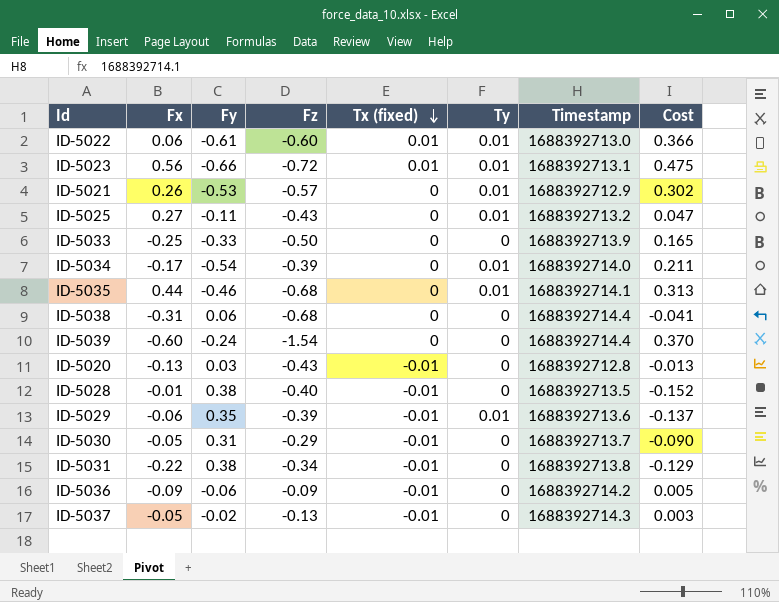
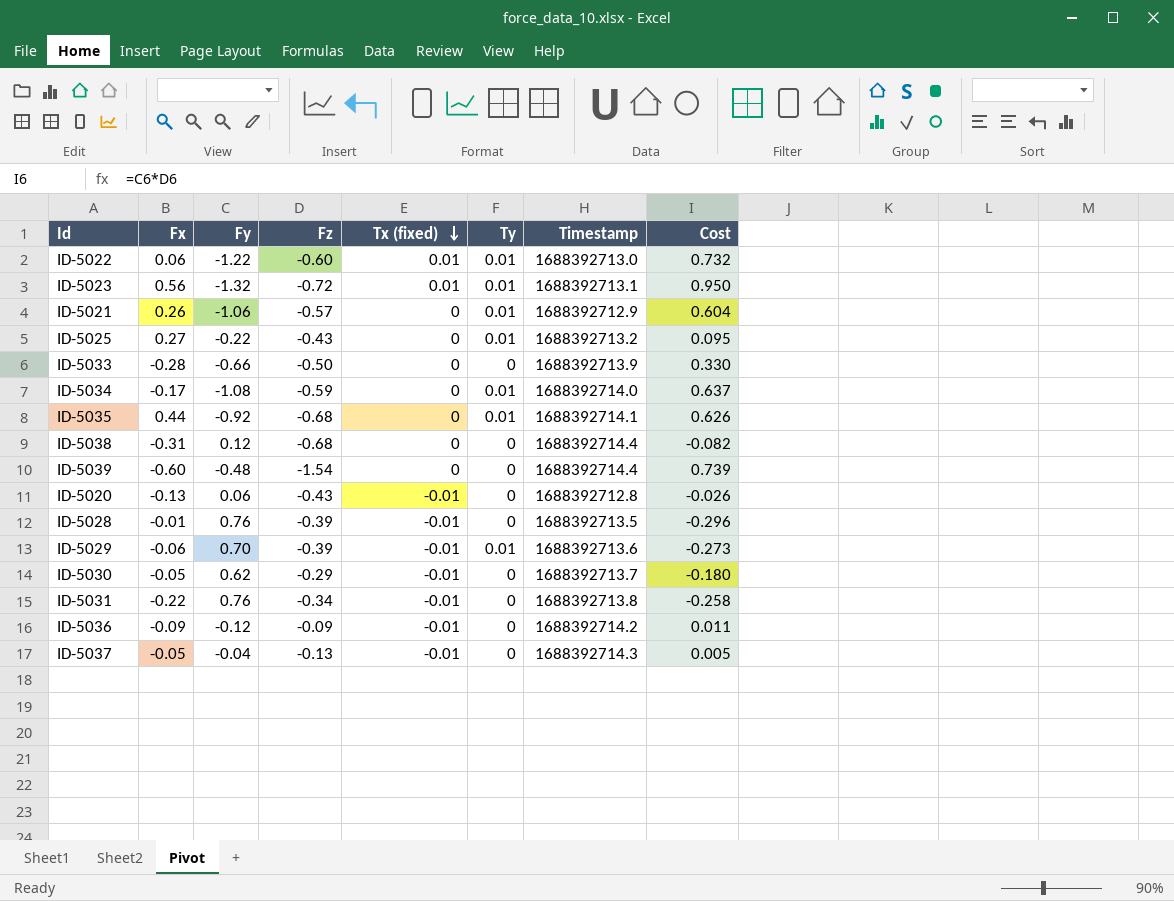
ID-5022 | Fy: -0.61 -> -1.22
ID-5022 | Cost: 0.366 -> 0.732
ID-5023 | Fy: -0.66 -> -1.32
ID-5023 | Cost: 0.475 -> 0.950
ID-5021 | Fy: -0.53 -> -1.06
ID-5021 | Cost: 0.302 -> 0.604
ID-5025 | Fy: -0.11 -> -0.22
ID-5025 | Cost: 0.047 -> 0.095
ID-5033 | Fx: -0.25 -> -0.28
ID-5033 | Fy: -0.33 -> -0.66
ID-5033 | Cost: 0.165 -> 0.330
ID-5034 | Fy: -0.54 -> -1.08
ID-5034 | Fz: -0.39 -> -0.59
ID-5034 | Cost: 0.211 -> 0.637
ID-5035 | Fy: -0.46 -> -0.92
ID-5035 | Cost: 0.313 -> 0.626
ID-5038 | Fy: 0.06 -> 0.12
ID-5038 | Cost: -0.041 -> -0.082
ID-5039 | Fy: -0.24 -> -0.48
ID-5039 | Cost: 0.370 -> 0.739
ID-5020 | Fy: 0.03 -> 0.06
ID-5020 | Cost: -0.013 -> -0.026
ID-5028 | Fy: 0.38 -> 0.76
ID-5028 | Fz: -0.40 -> -0.39
ID-5028 | Cost: -0.152 -> -0.296
ID-5029 | Fy: 0.35 -> 0.70
ID-5029 | Cost: -0.137 -> -0.273
ID-5030 | Fy: 0.31 -> 0.62
ID-5030 | Cost: -0.090 -> -0.180
ID-5031 | Fy: 0.38 -> 0.76
ID-5031 | Cost: -0.129 -> -0.258
ID-5036 | Fy: -0.06 -> -0.12
ID-5036 | Cost: 0.005 -> 0.011
ID-5037 | Fy: -0.02 -> -0.04
ID-5037 | Cost: 0.003 -> 0.005

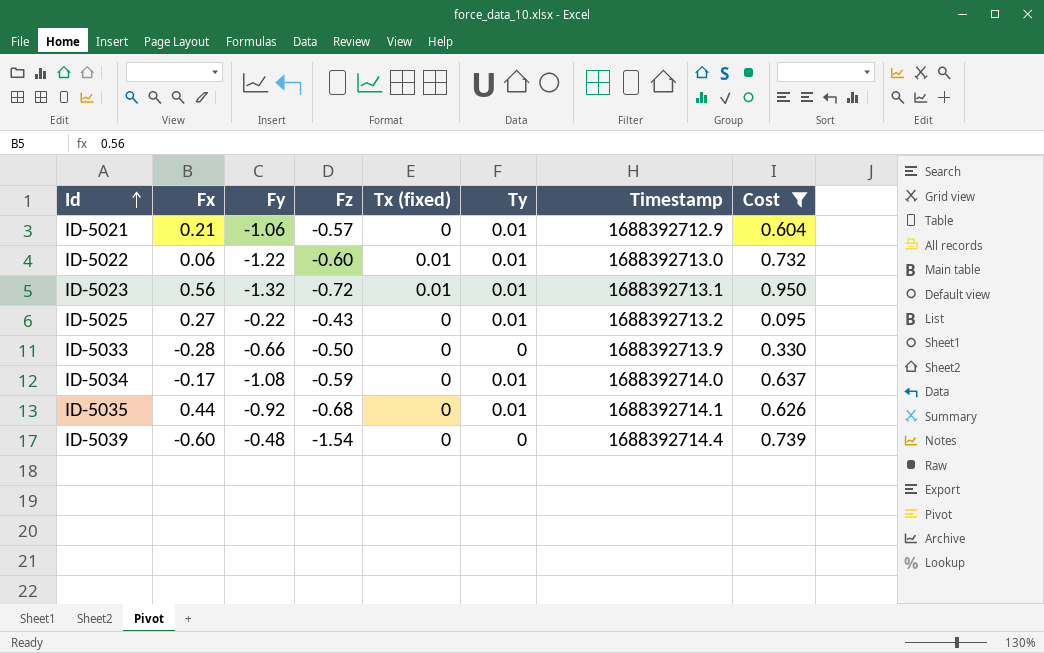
filter: none -> Cost >= 0.095
row order: Tx (fixed) descending -> Id ascending
ID-5021 | Fx: 0.26 -> 0.21

